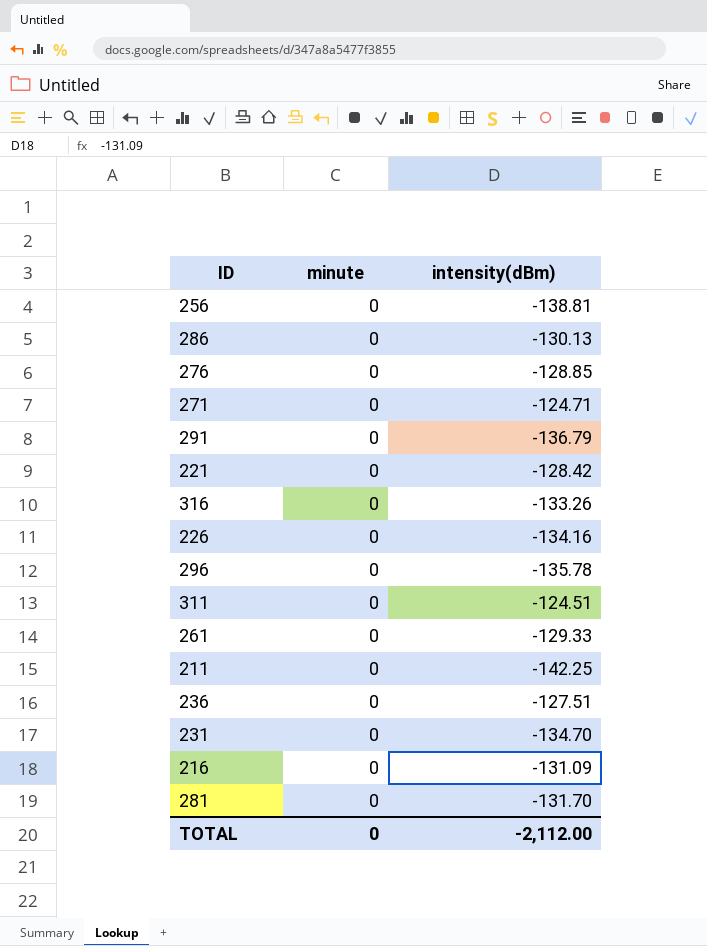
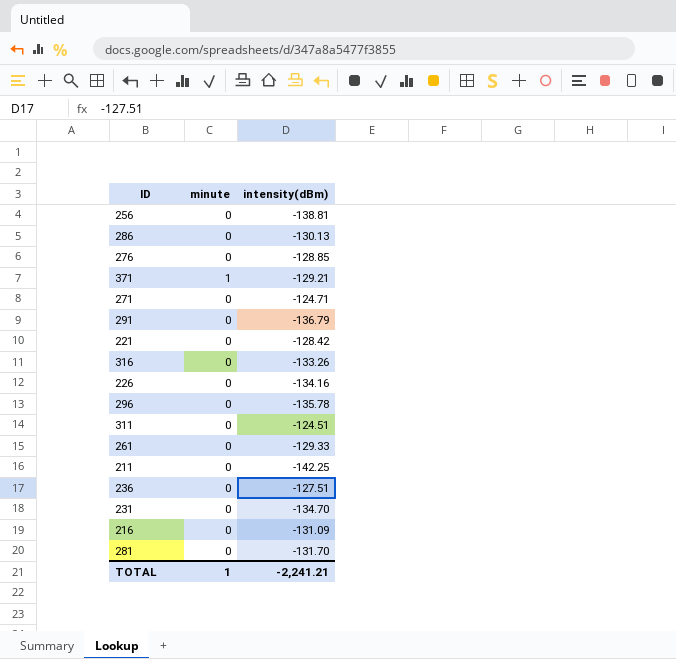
row 371: none -> 1 | -129.21
TOTAL | minute: 0 -> 1
TOTAL | intensity(dBm): -2,112.00 -> -2,241.21

